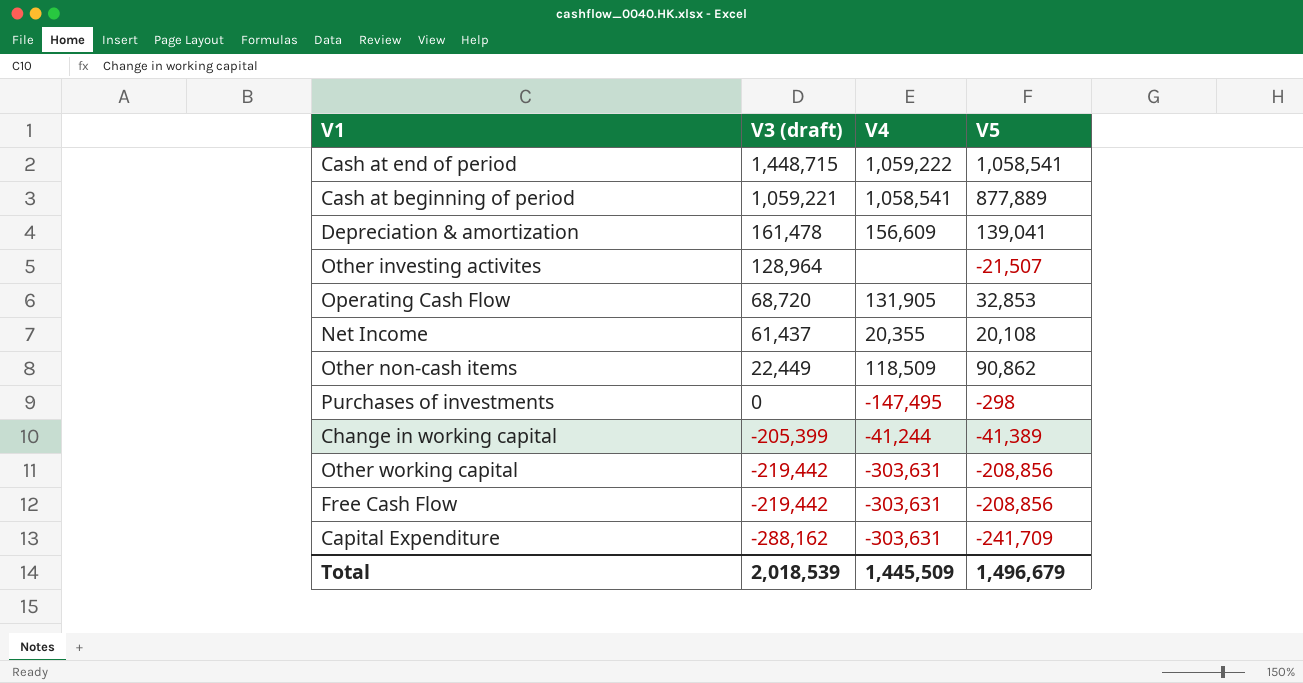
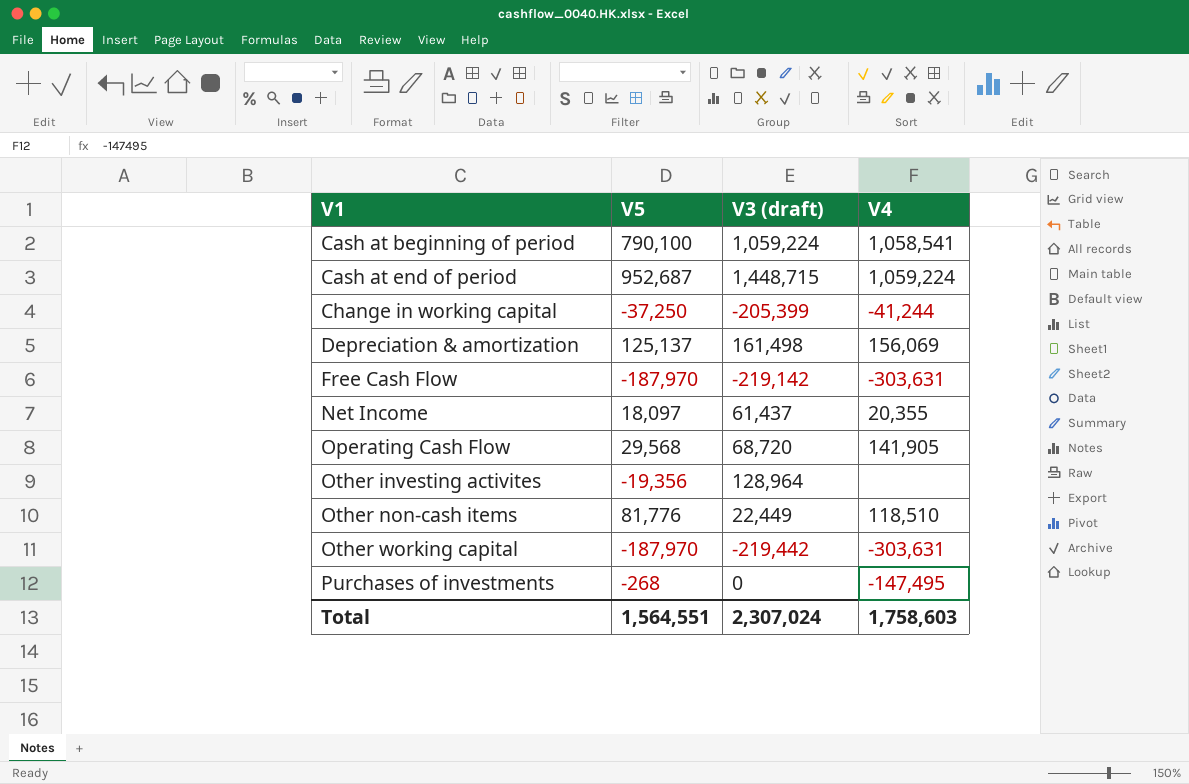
row order: V3 (draft) descending -> V1 ascending
column V5 | position: 4 -> 2
row Capital Expenditure: -288,162 | -303,631 | -241,709 -> none
Cash at beginning of period | V5: 877,889 -> 790,100
Cash at beginning of period | V3 (draft): 1,059,221 -> 1,059,224
Cash at end of period | V5: 1,058,541 -> 952,687
Cash at end of period | V4: 1,059,222 -> 1,059,224
Change in working capital | V5: -41,389 -> -37,250
Depreciation & amortization | V5: 139,041 -> 125,137
Depreciation & amortization | V3 (draft): 161,478 -> 161,498
Depreciation & amortization | V4: 156,609 -> 156,069
Free Cash Flow | V5: -208,856 -> -187,970
Free Cash Flow | V3 (draft): -219,442 -> -219,142
Net Income | V5: 20,108 -> 18,097
Operating Cash Flow | V5: 32,853 -> 29,568
Operating Cash Flow | V4: 131,905 -> 141,905
Other investing activites | V5: -21,507 -> -19,356
Other non-cash items | V5: 90,862 -> 81,776
Other non-cash items | V4: 118,509 -> 118,510
Other working capital | V5: -208,856 -> -187,970
Purchases of investments | V5: -298 -> -268
Total | V5: 1,496,679 -> 1,564,551
Total | V3 (draft): 2,018,539 -> 2,307,024
Total | V4: 1,445,509 -> 1,758,603

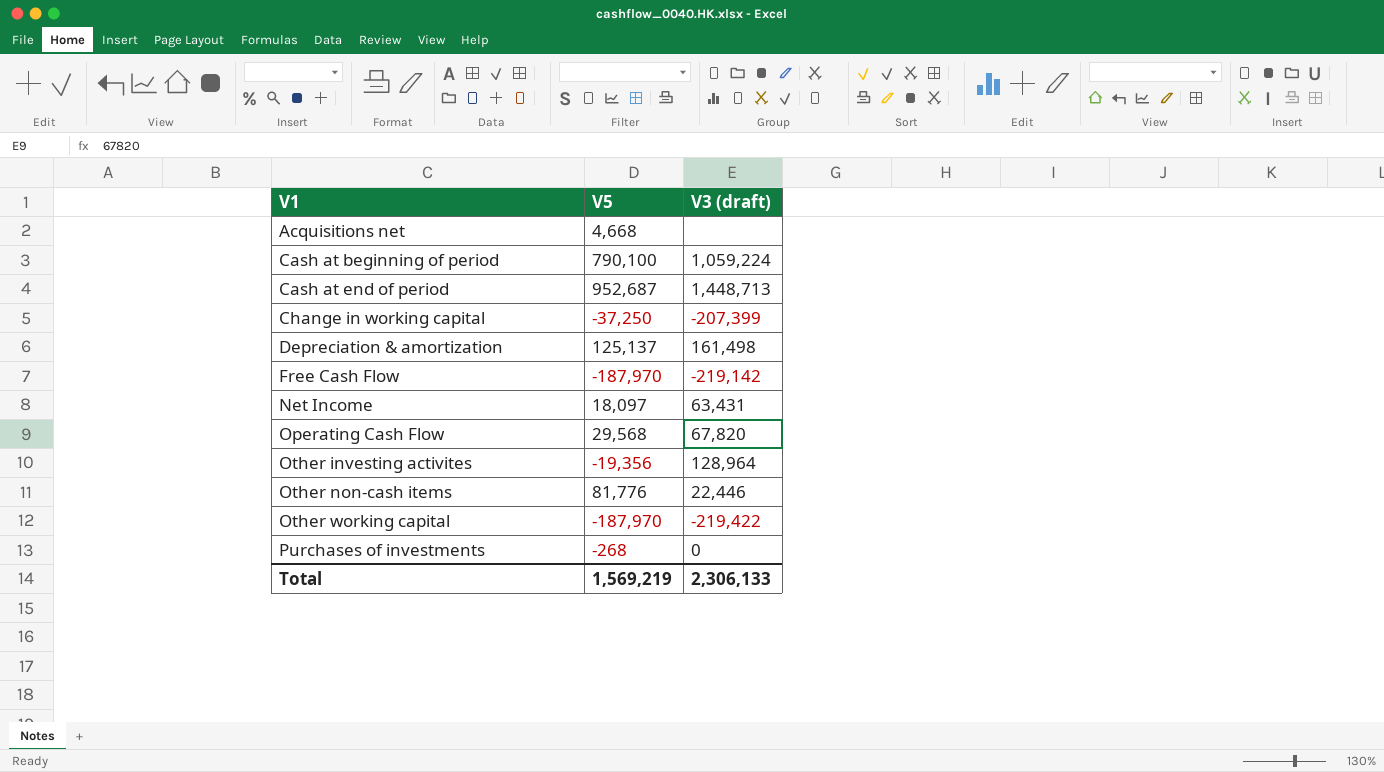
column V4 | position: 4 -> none
row Acquisitions net: none -> 4,668 | none
Cash at end of period | V3 (draft): 1,448,715 -> 1,448,713
Change in working capital | V3 (draft): -205,399 -> -207,399
Net Income | V3 (draft): 61,437 -> 63,431
Operating Cash Flow | V3 (draft): 68,720 -> 67,820
Other non-cash items | V3 (draft): 22,449 -> 22,446
Other working capital | V3 (draft): -219,442 -> -219,422
Total | V5: 1,564,551 -> 1,569,219
Total | V3 (draft): 2,307,024 -> 2,306,133

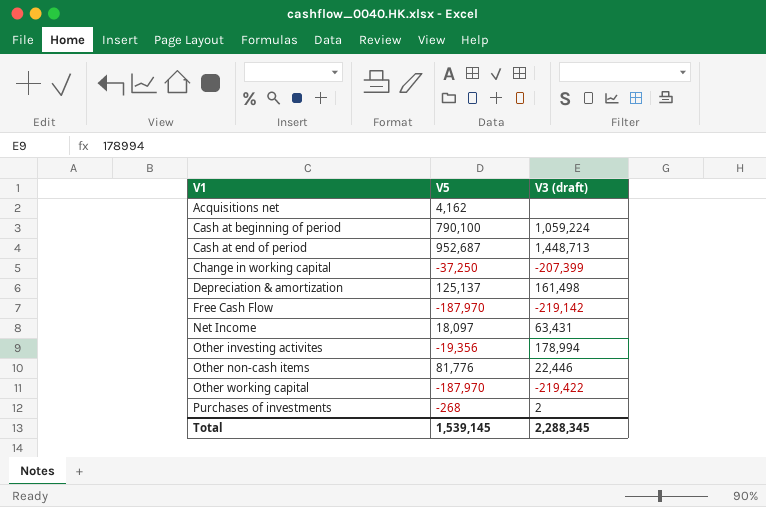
row Operating Cash Flow: 29,568 | 67,820 -> none
Acquisitions net | V5: 4,668 -> 4,162
Other investing activites | V3 (draft): 128,964 -> 178,994
Purchases of investments | V3 (draft): 0 -> 2
Total | V5: 1,569,219 -> 1,539,145
Total | V3 (draft): 2,306,133 -> 2,288,345

